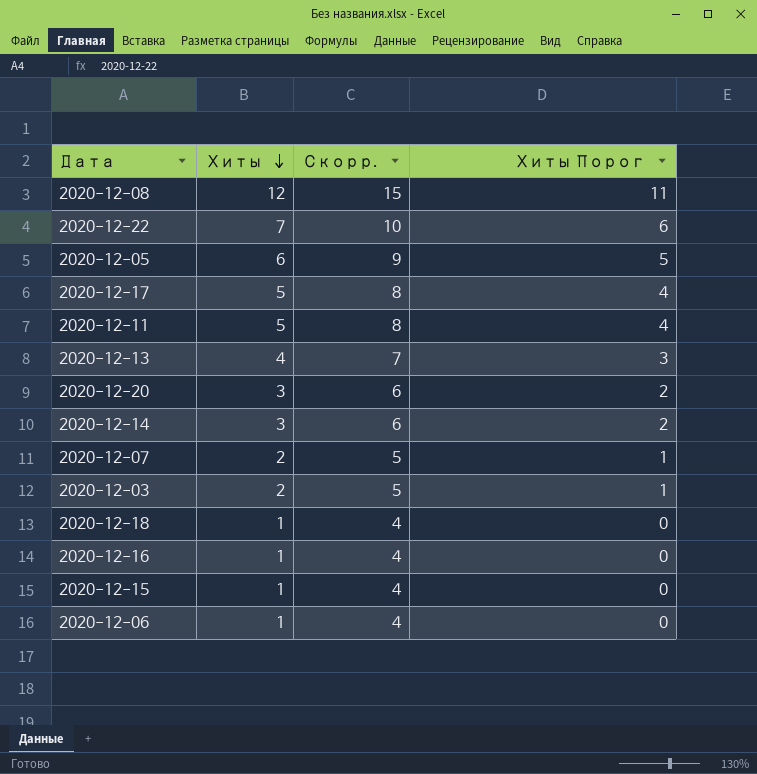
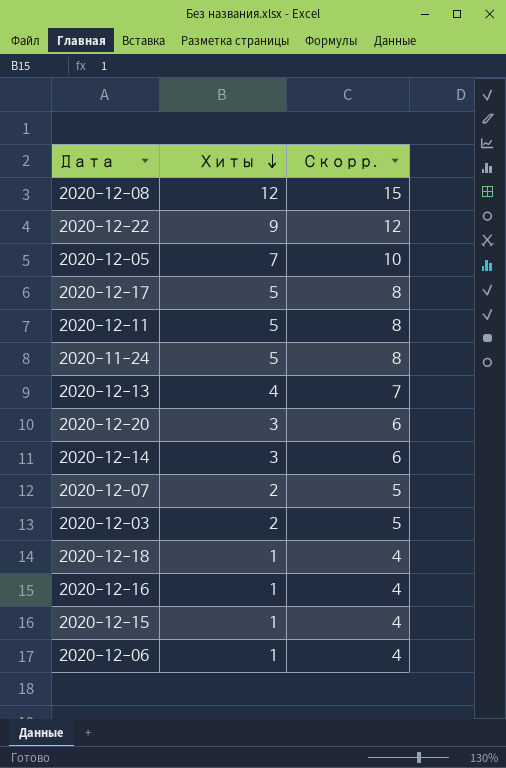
column Хиты Порог | formula: [Хиты] - 1 -> none
2020-12-22 | Хиты: 7 -> 9
2020-12-22 | Скорр.: 10 -> 12
2020-12-05 | Хиты: 6 -> 7
2020-12-05 | Скорр.: 9 -> 10
row 2020-11-24: none -> 5 | 8

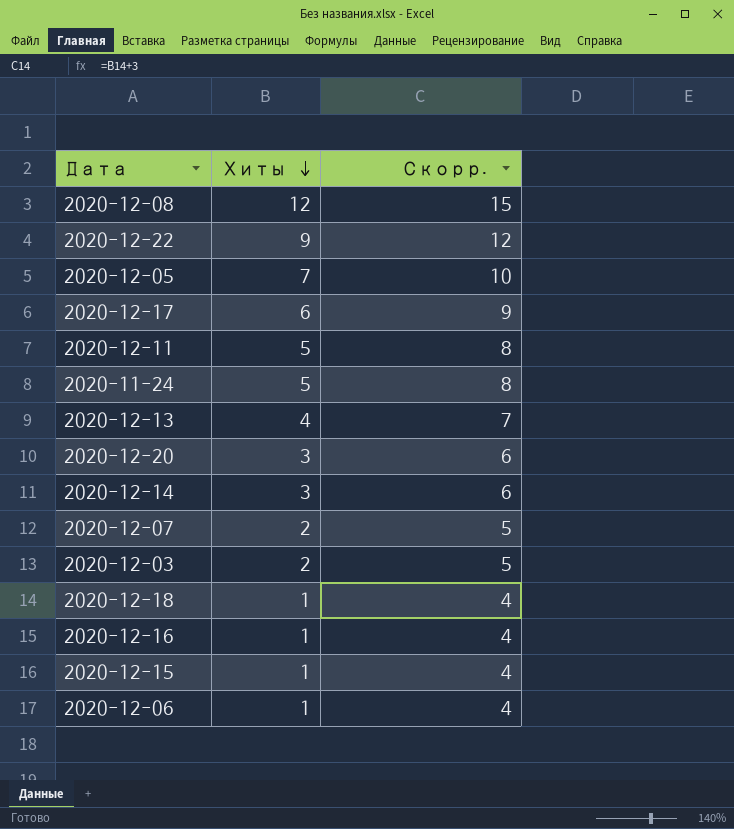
2020-12-17 | Хиты: 5 -> 6
2020-12-17 | Скорр.: 8 -> 9

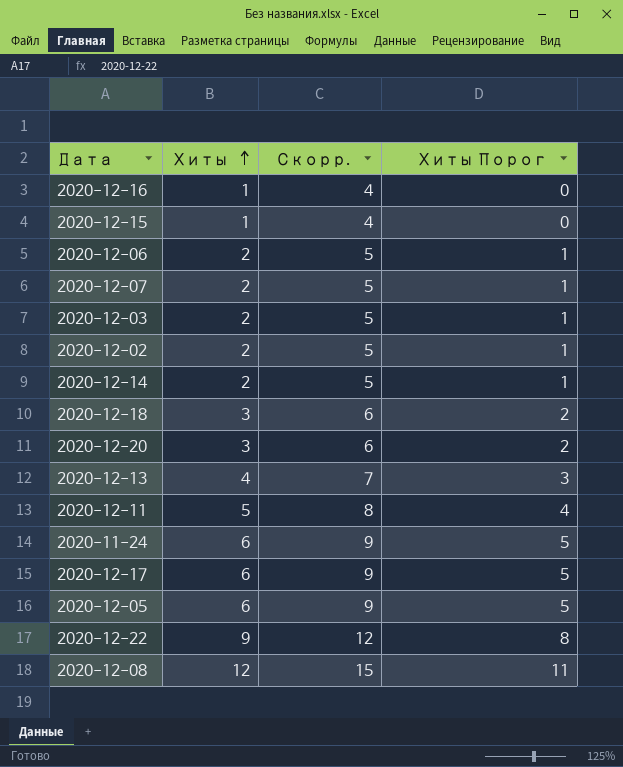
row order: Хиты descending -> Хиты ascending
column Хиты Порог | formula: none -> [Хиты] - 1
2020-12-06 | Хиты: 1 -> 2
2020-12-06 | Скорр.: 4 -> 5
row 2020-12-02: none -> 2 | 5 | 1
2020-12-14 | Хиты: 3 -> 2
2020-12-14 | Скорр.: 6 -> 5
2020-12-18 | Хиты: 1 -> 3
2020-12-18 | Скорр.: 4 -> 6
2020-11-24 | Хиты: 5 -> 6
2020-11-24 | Скорр.: 8 -> 9
2020-12-05 | Хиты: 7 -> 6
2020-12-05 | Скорр.: 10 -> 9

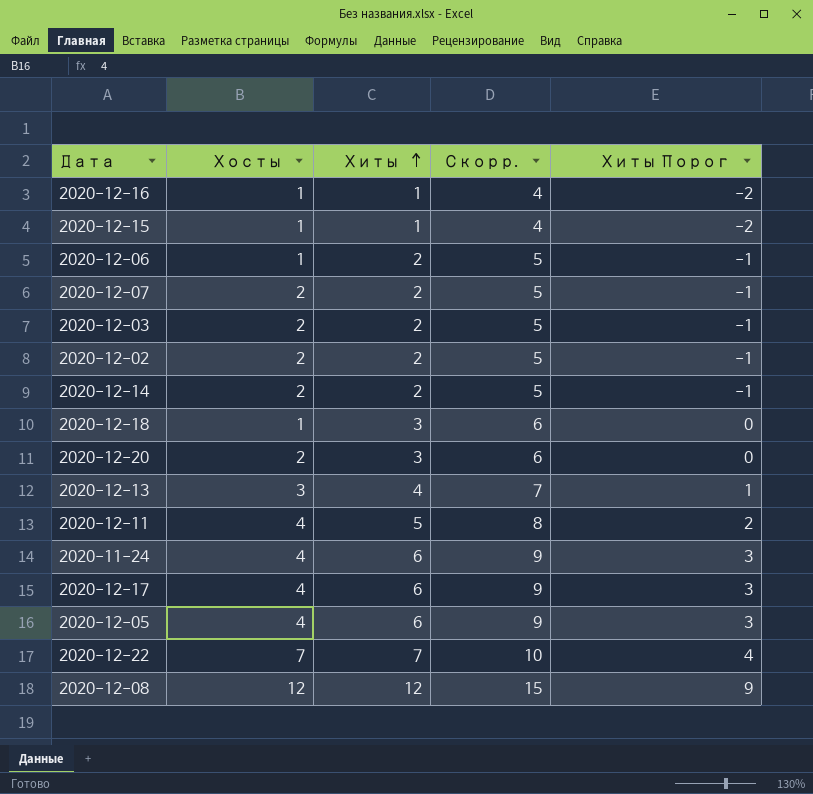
column Хосты | position: none -> 2
column Хиты Порог | formula: [Хиты] - 1 -> [Хиты] - 3
2020-12-22 | Хиты: 9 -> 7
2020-12-22 | Скорр.: 12 -> 10

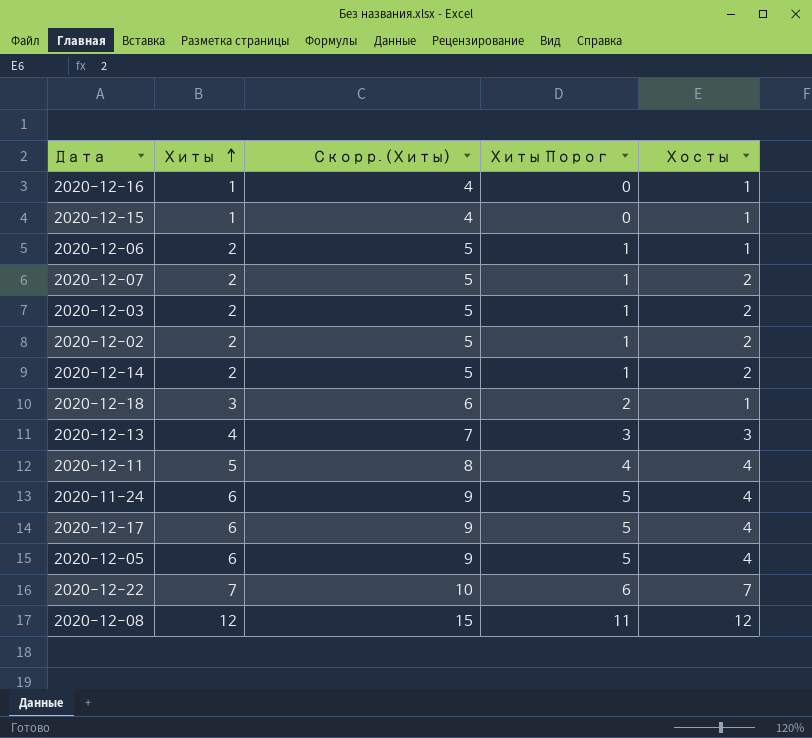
column name: Скорр. -> Скорр. (Хиты)
column Хиты Порог | formula: [Хиты] - 3 -> [Хиты] - 1
column Хосты | position: 2 -> 5
row 2020-12-20: 2 | 3 | 6 | 0 -> none

